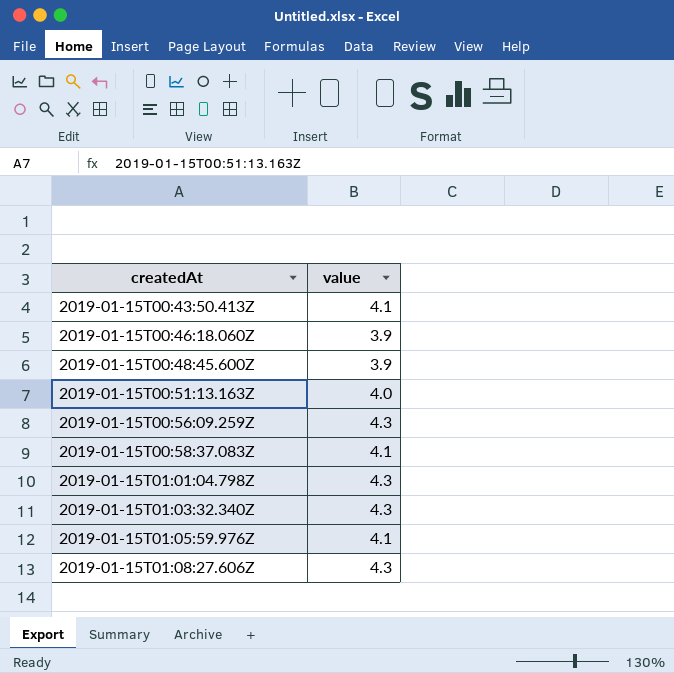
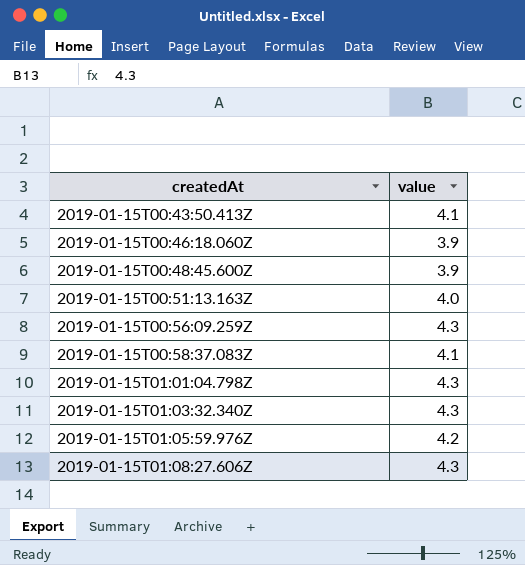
2019-01-15T01:05:59.976Z | value: 4.1 -> 4.2

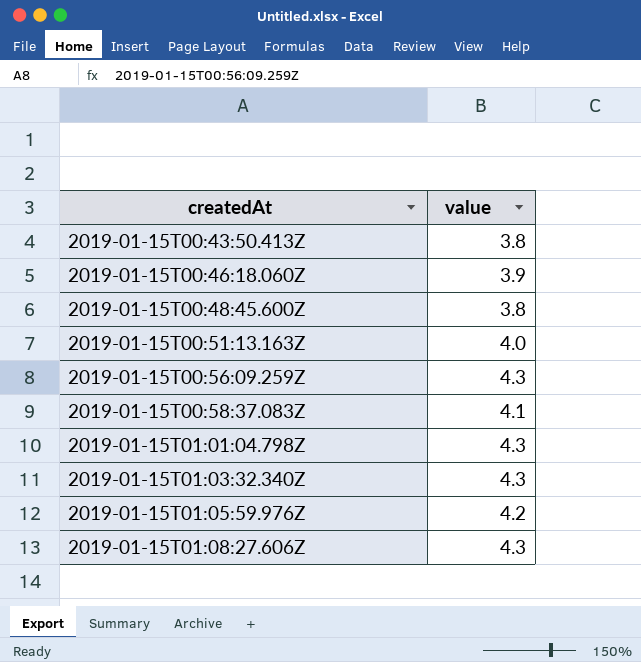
2019-01-15T00:43:50.413Z | value: 4.1 -> 3.8
2019-01-15T00:48:45.600Z | value: 3.9 -> 3.8

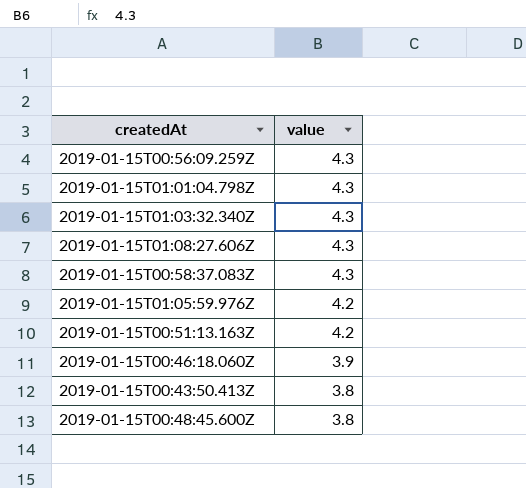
row order: createdAt ascending -> value descending
2019-01-15T00:58:37.083Z | value: 4.1 -> 4.3
2019-01-15T00:51:13.163Z | value: 4.0 -> 4.2

